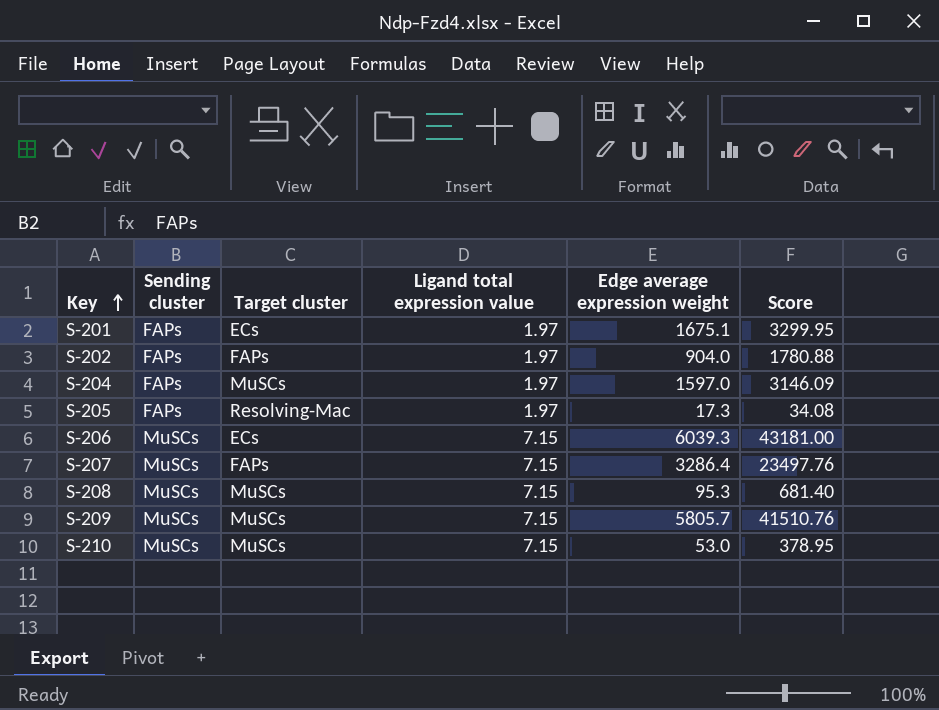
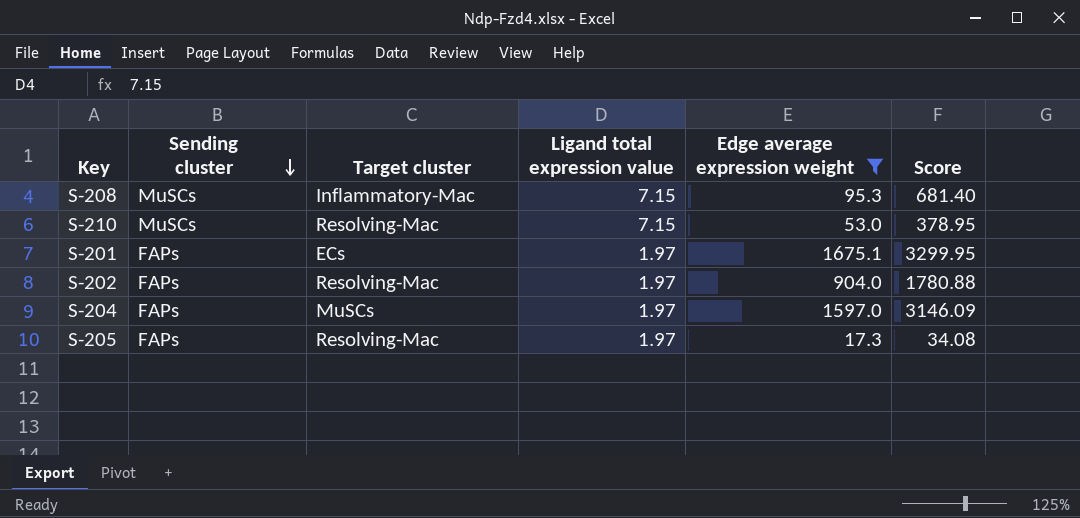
filter: none -> Edge average expression weight <= 1675.1
row order: Key ascending -> Sending cluster descending
S-208 | Target cluster: MuSCs -> Inflammatory-Mac
S-210 | Target cluster: MuSCs -> Resolving-Mac
S-202 | Target cluster: FAPs -> Resolving-Mac

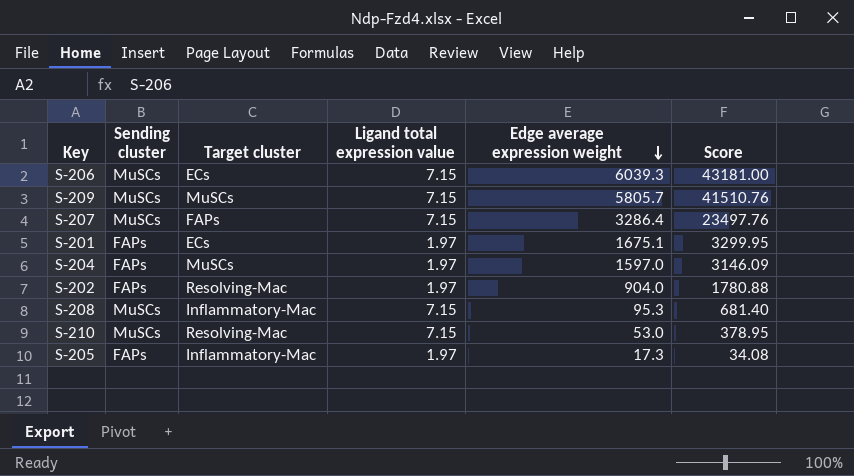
filter: Edge average expression weight <= 1675.1 -> none
row order: Sending cluster descending -> Edge average expression weight descending
S-205 | Target cluster: Resolving-Mac -> Inflammatory-Mac

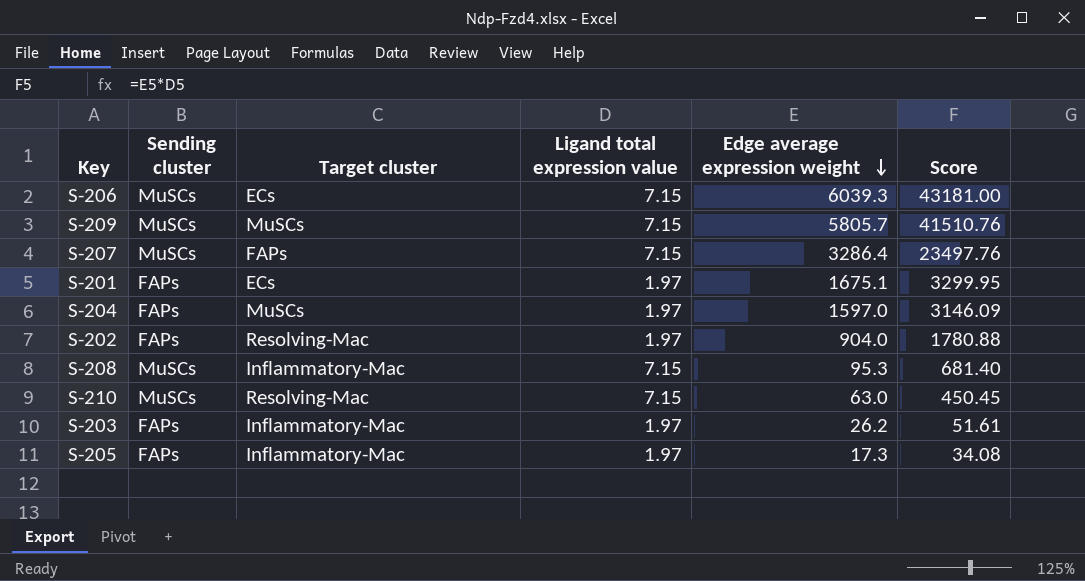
S-210 | Edge average expression weight: 53.0 -> 63.0
S-210 | Score: 378.95 -> 450.45
row S-203: none -> FAPs | Inflammatory-Mac | 1.97 | 26.2 | 51.61

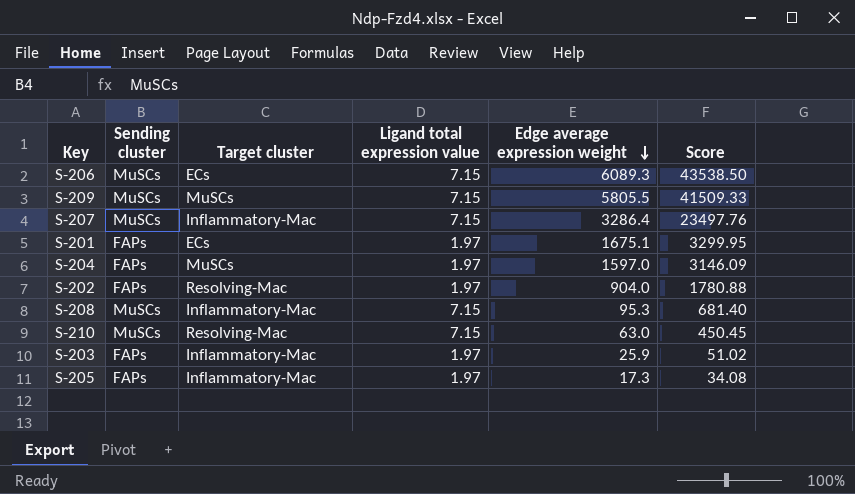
S-206 | Edge average expression weight: 6039.3 -> 6089.3
S-206 | Score: 43181.00 -> 43538.50
S-209 | Edge average expression weight: 5805.7 -> 5805.5
S-209 | Score: 41510.76 -> 41509.33
S-207 | Target cluster: FAPs -> Inflammatory-Mac
S-203 | Edge average expression weight: 26.2 -> 25.9
S-203 | Score: 51.61 -> 51.02

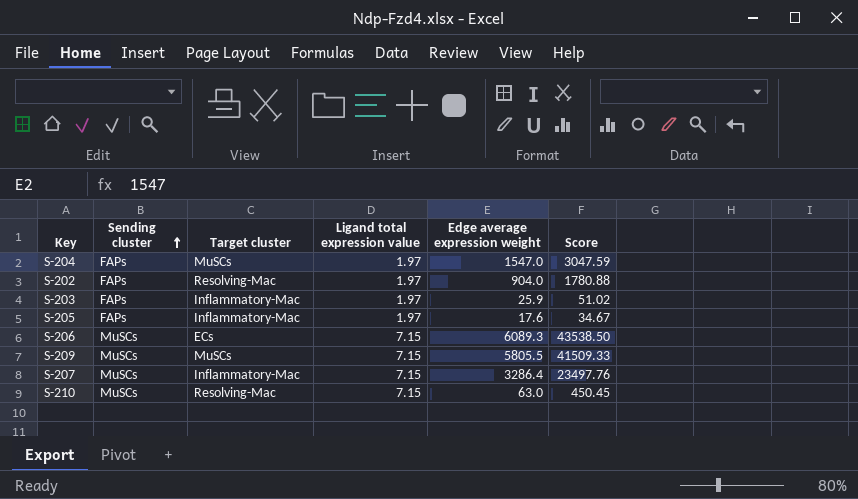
row order: Edge average expression weight descending -> Sending cluster ascending
row S-201: FAPs | ECs | 1.97 | 1675.1 | 3299.95 -> none
row S-208: MuSCs | Inflammatory-Mac | 7.15 | 95.3 | 681.40 -> none
S-204 | Edge average expression weight: 1597.0 -> 1547.0
S-204 | Score: 3146.09 -> 3047.59
S-205 | Edge average expression weight: 17.3 -> 17.6
S-205 | Score: 34.08 -> 34.67

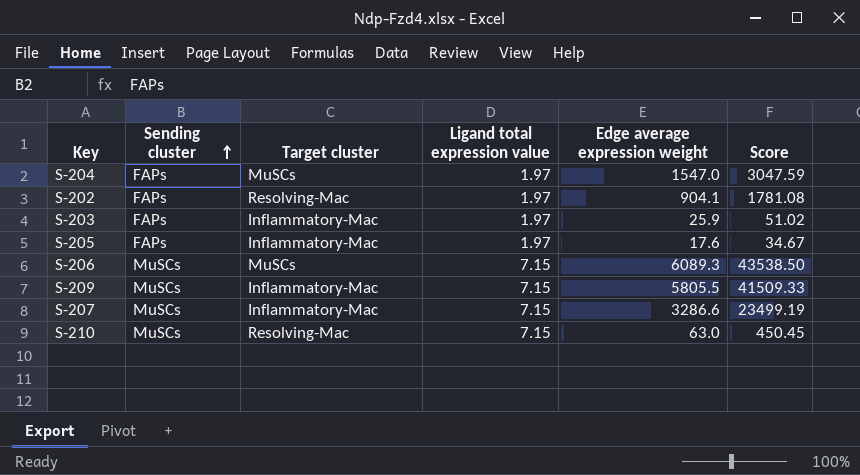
S-202 | Edge average expression weight: 904.0 -> 904.1
S-202 | Score: 1780.88 -> 1781.08
S-206 | Target cluster: ECs -> MuSCs
S-209 | Target cluster: MuSCs -> Inflammatory-Mac
S-207 | Edge average expression weight: 3286.4 -> 3286.6
S-207 | Score: 23497.76 -> 23499.19

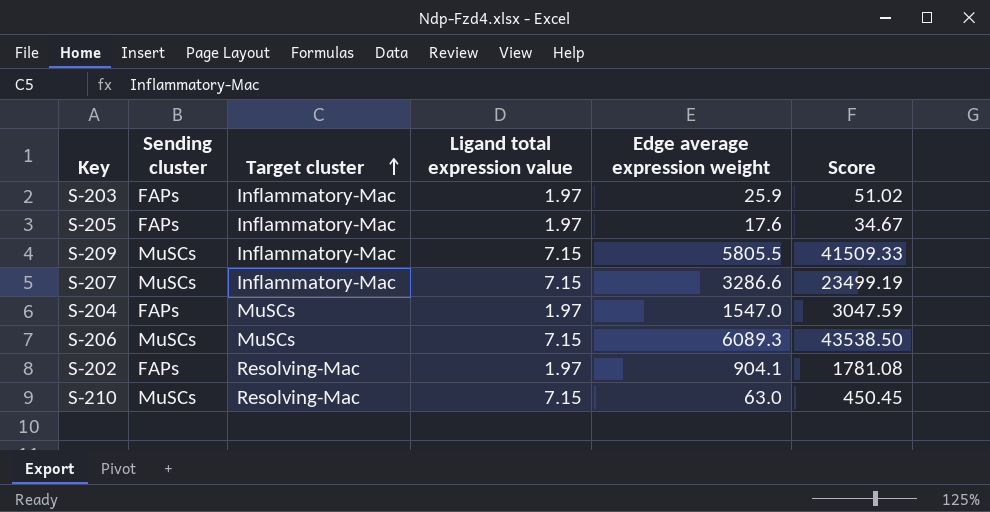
row order: Sending cluster ascending -> Target cluster ascending

